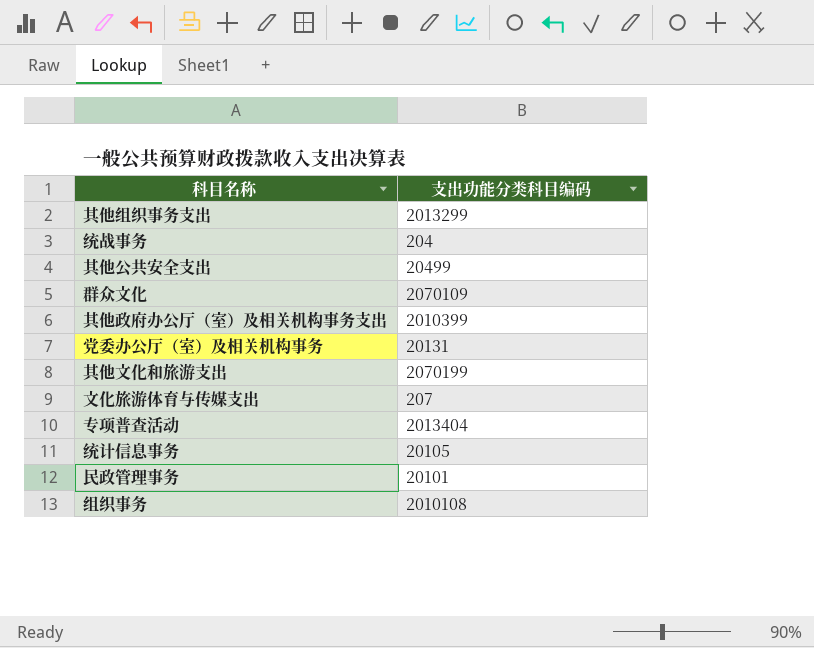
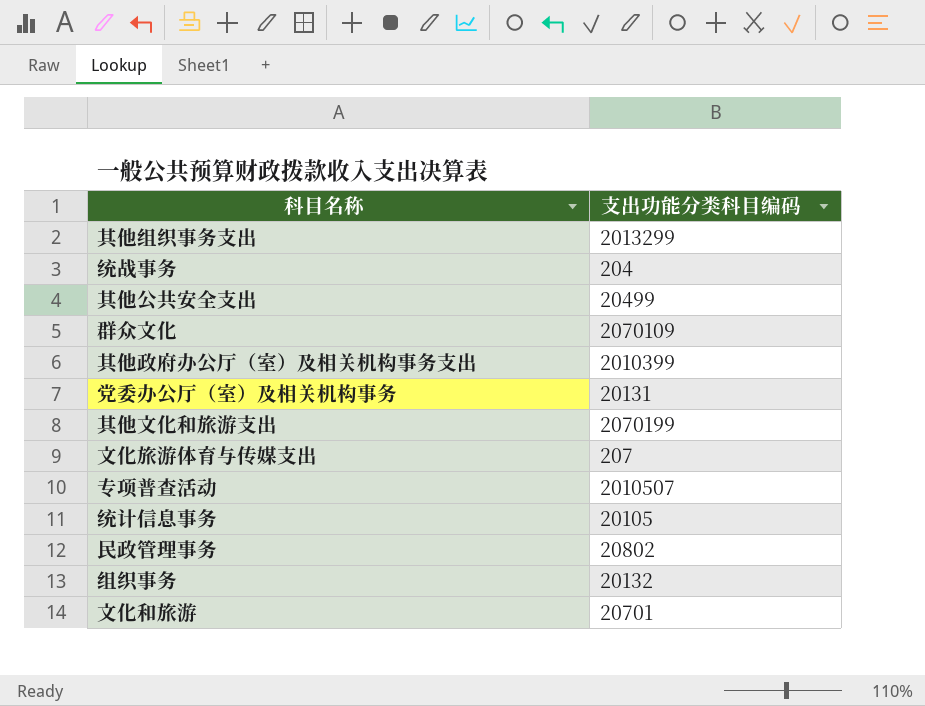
专项普查活动 | 支出功能分类科目编码: 2013404 -> 2010507
民政管理事务 | 支出功能分类科目编码: 20101 -> 20802
组织事务 | 支出功能分类科目编码: 2010108 -> 20132
row 文化和旅游: none -> 20701

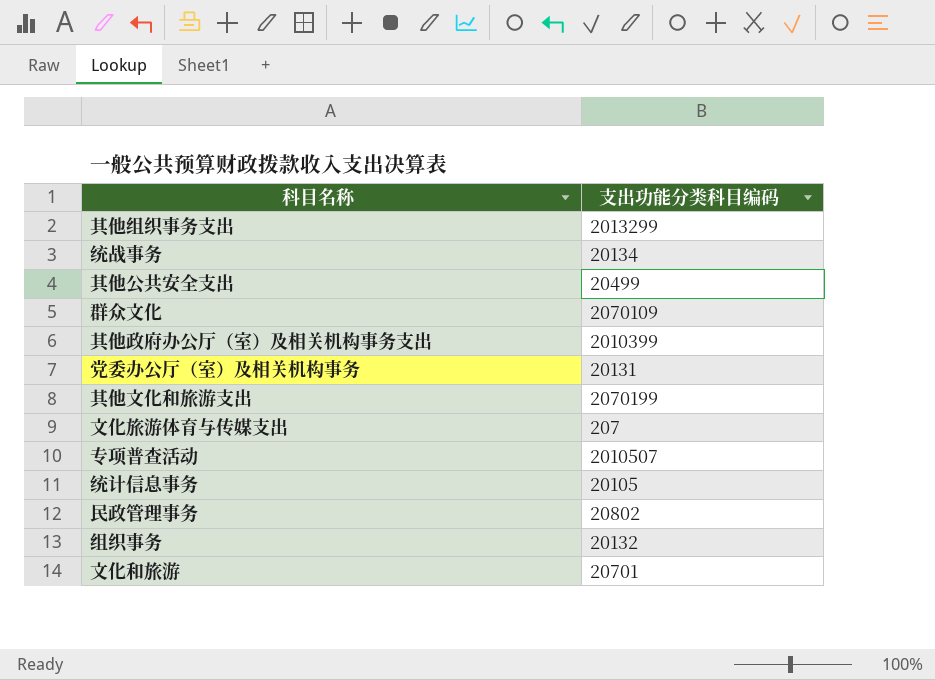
统战事务 | 支出功能分类科目编码: 204 -> 20134

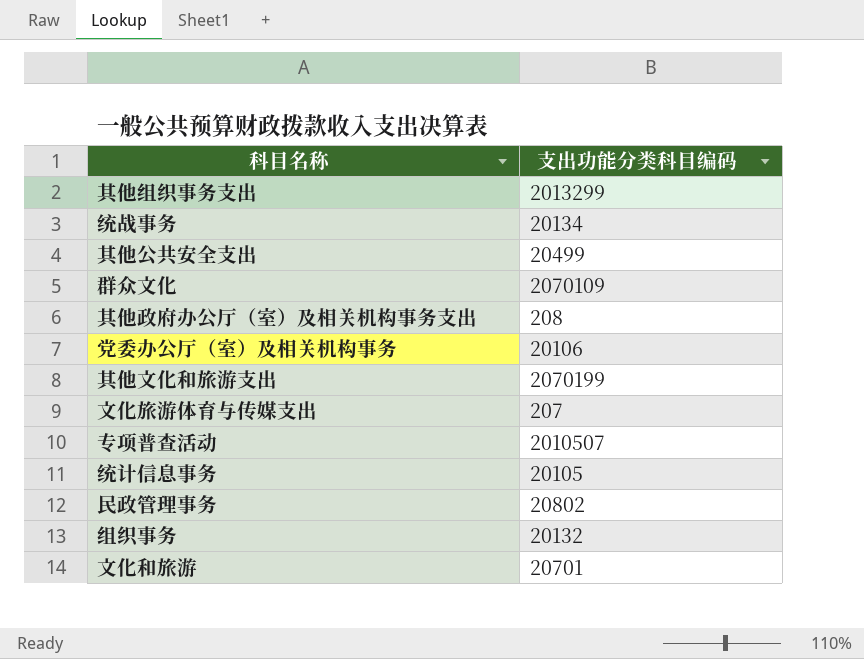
其他政府办公厅（室）及相关机构事务支出 | 支出功能分类科目编码: 2010399 -> 208
党委办公厅（室）及相关机构事务 | 支出功能分类科目编码: 20131 -> 20106

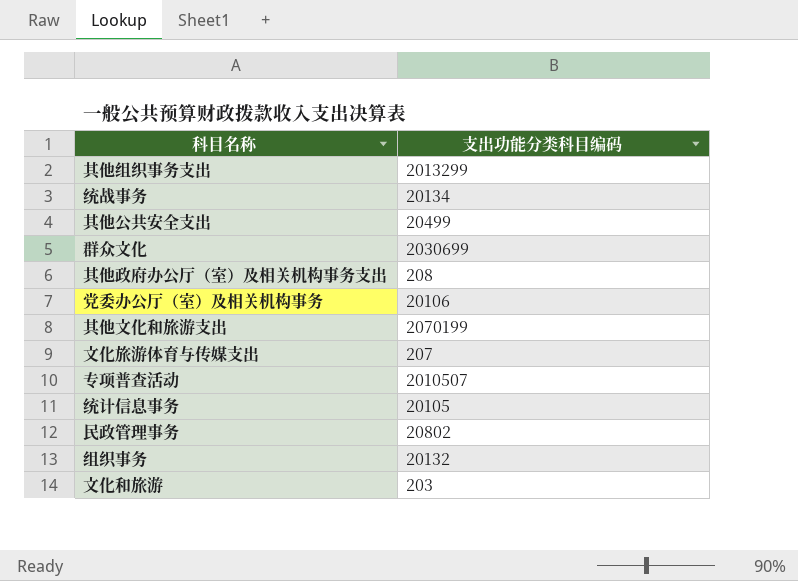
群众文化 | 支出功能分类科目编码: 2070109 -> 2030699
文化和旅游 | 支出功能分类科目编码: 20701 -> 203

